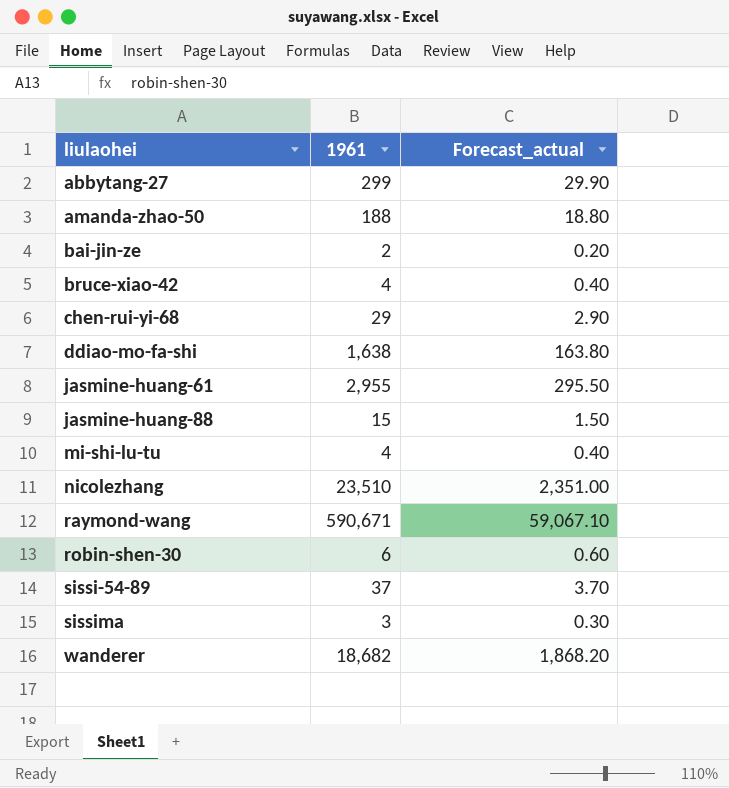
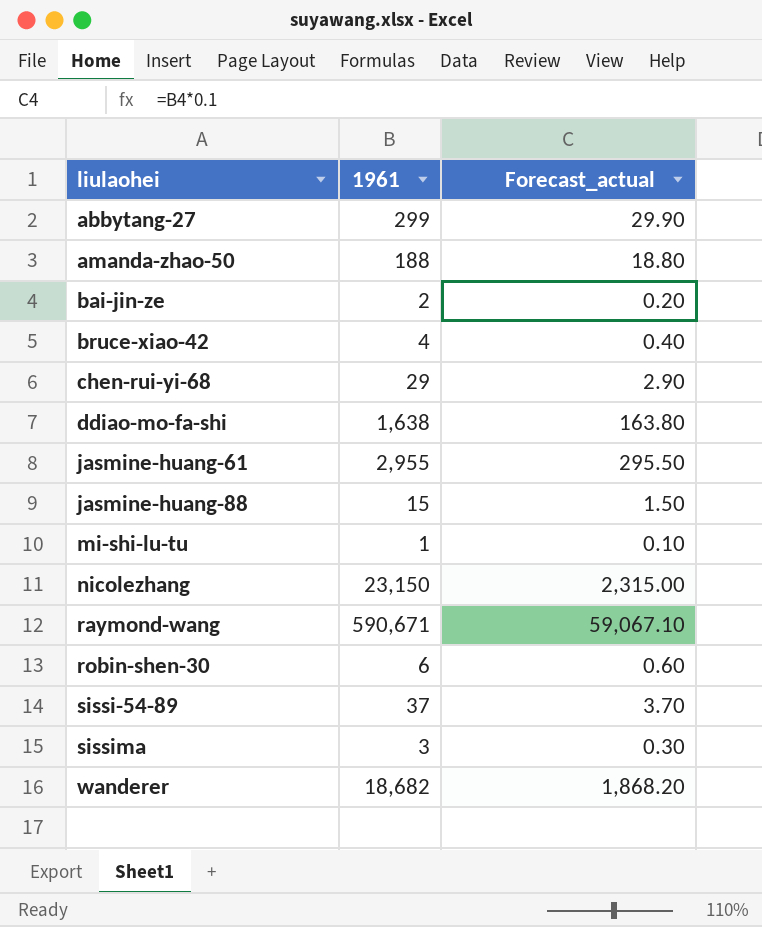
mi-shi-lu-tu | 1961: 4 -> 1
mi-shi-lu-tu | Forecast_actual: 0.40 -> 0.10
nicolezhang | 1961: 23,510 -> 23,150
nicolezhang | Forecast_actual: 2,351.00 -> 2,315.00

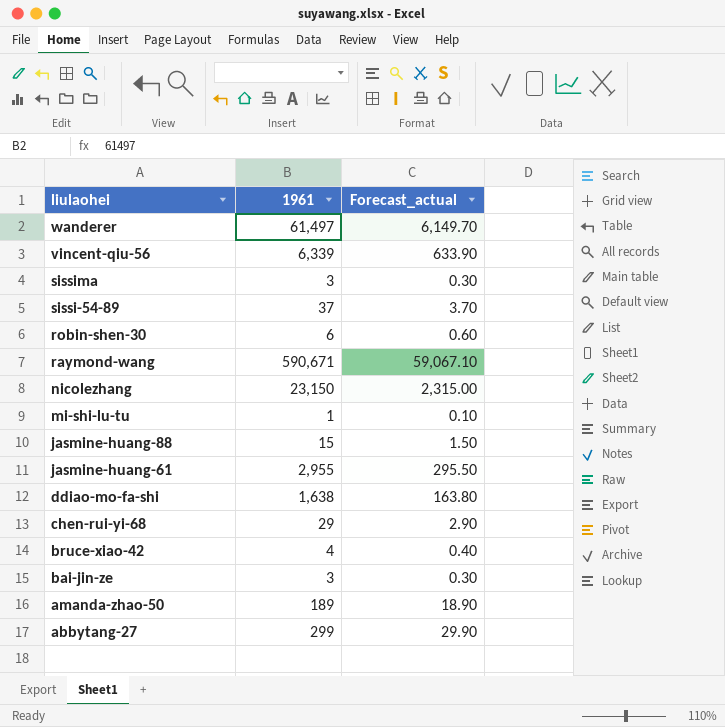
row order: liulaohei ascending -> liulaohei descending
wanderer | 1961: 18,682 -> 61,497
wanderer | Forecast_actual: 1,868.20 -> 6,149.70
row vincent-qiu-56: none -> 6,339 | 633.90
bai-jin-ze | 1961: 2 -> 3
bai-jin-ze | Forecast_actual: 0.20 -> 0.30
amanda-zhao-50 | 1961: 188 -> 189
amanda-zhao-50 | Forecast_actual: 18.80 -> 18.90

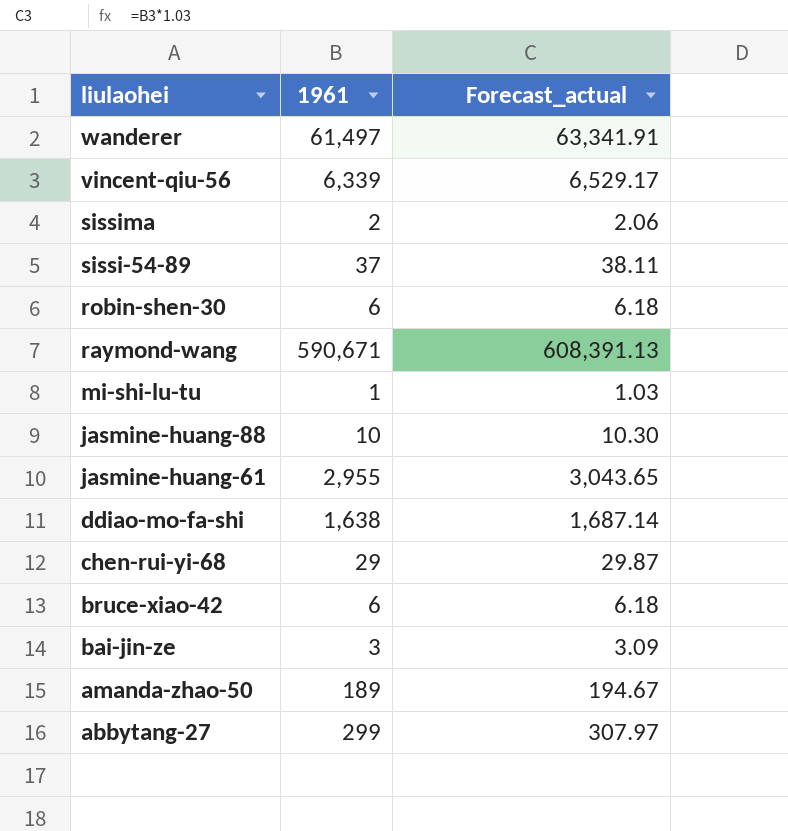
column Forecast_actual | formula: [1961] * 0.1 -> [1961] * 1.03
row nicolezhang: 23,150 | 2,315.00 -> none
sissima | 1961: 3 -> 2
jasmine-huang-88 | 1961: 15 -> 10
bruce-xiao-42 | 1961: 4 -> 6

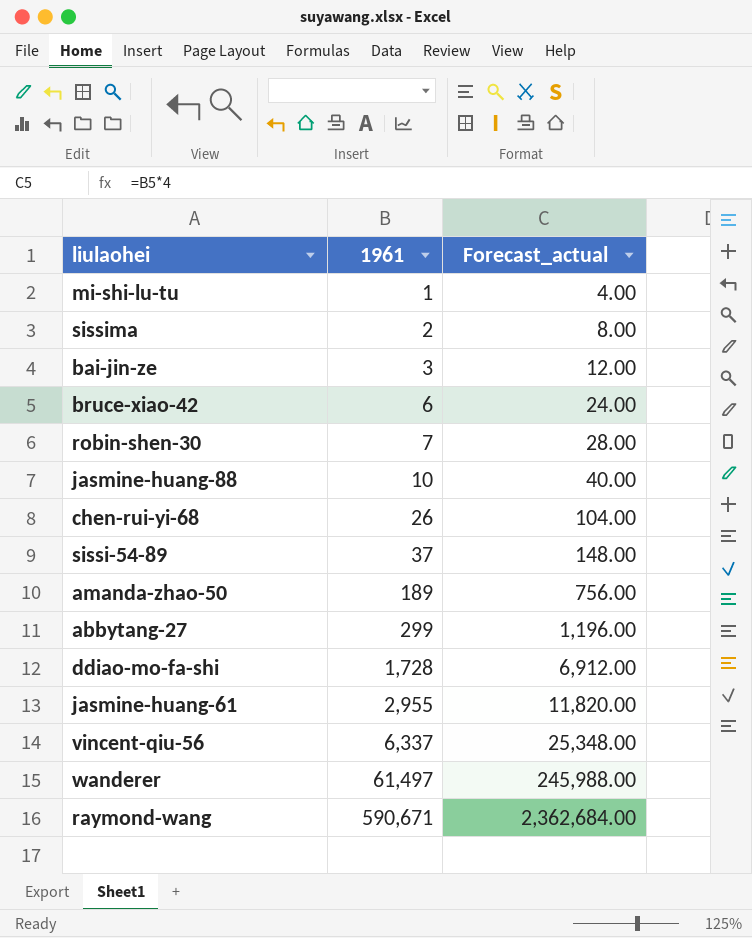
row order: liulaohei descending -> 1961 ascending
column Forecast_actual | formula: [1961] * 1.03 -> [1961] * 4
robin-shen-30 | 1961: 6 -> 7
chen-rui-yi-68 | 1961: 29 -> 26
ddiao-mo-fa-shi | 1961: 1,638 -> 1,728
vincent-qiu-56 | 1961: 6,339 -> 6,337

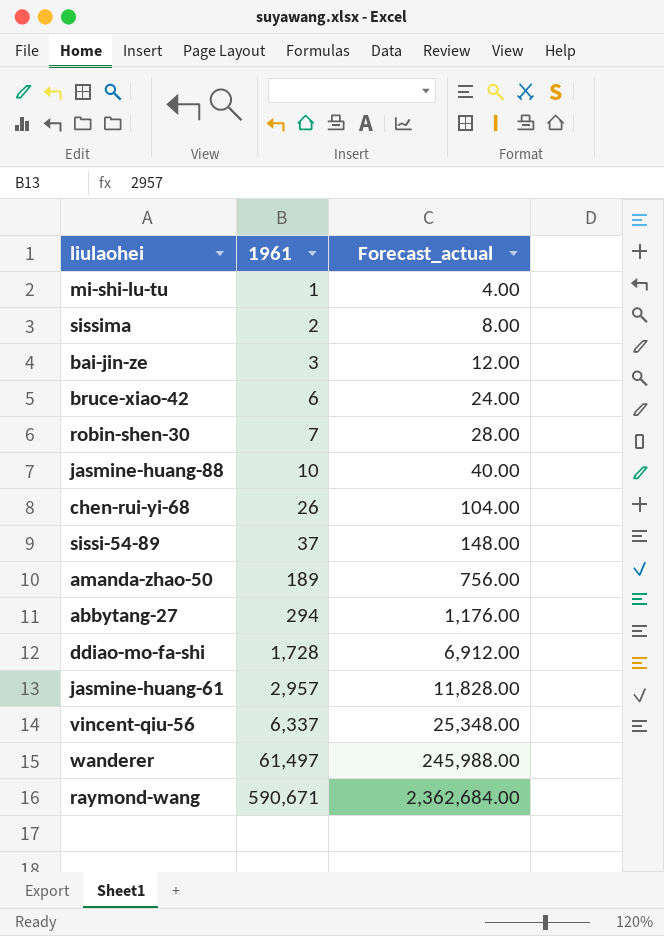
abbytang-27 | 1961: 299 -> 294
abbytang-27 | Forecast_actual: 1,196.00 -> 1,176.00
jasmine-huang-61 | 1961: 2,955 -> 2,957
jasmine-huang-61 | Forecast_actual: 11,820.00 -> 11,828.00

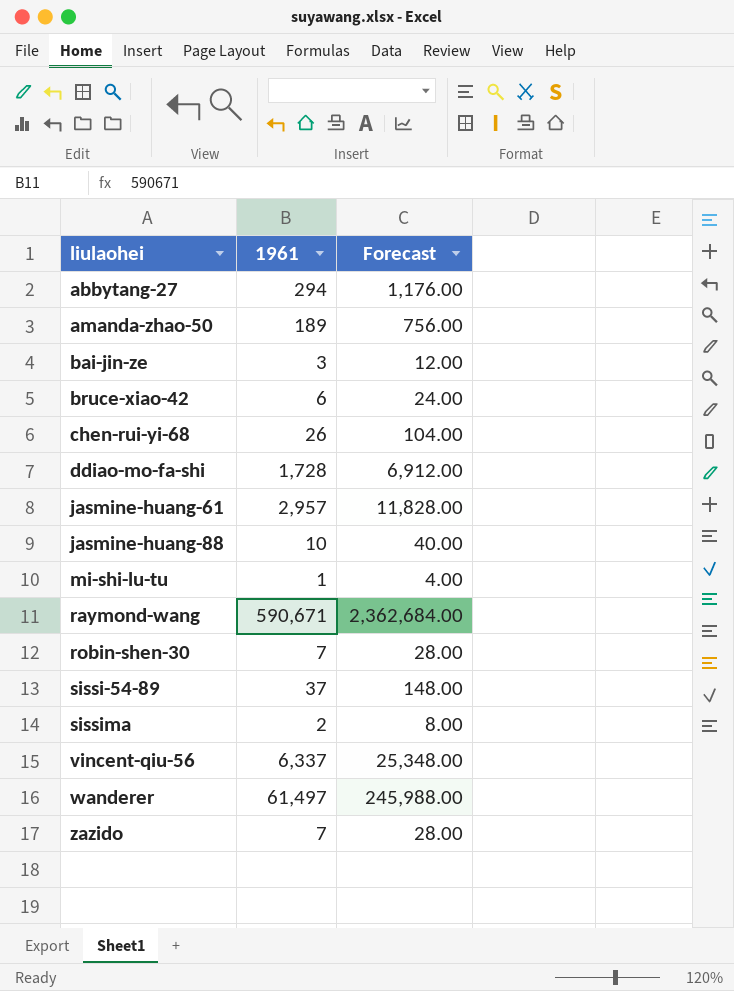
row order: 1961 ascending -> liulaohei ascending
column name: Forecast_actual -> Forecast
row zazido: none -> 7 | 28.00

